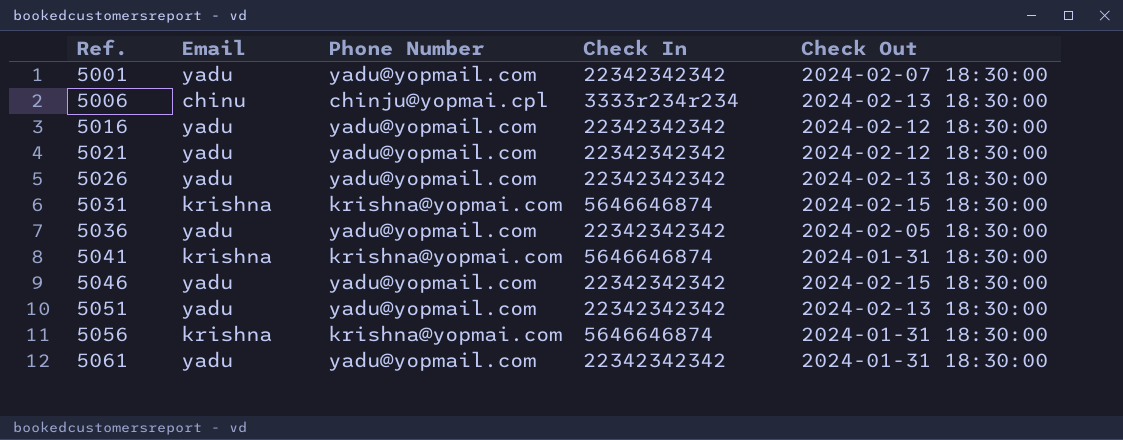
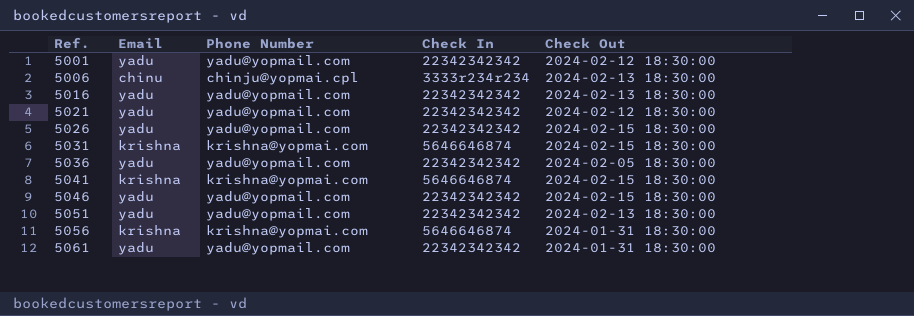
5001 | Check Out: 2024-02-07 18:30:00 -> 2024-02-12 18:30:00
5016 | Check Out: 2024-02-12 18:30:00 -> 2024-02-13 18:30:00
5026 | Check Out: 2024-02-13 18:30:00 -> 2024-02-15 18:30:00
5041 | Check Out: 2024-01-31 18:30:00 -> 2024-02-15 18:30:00

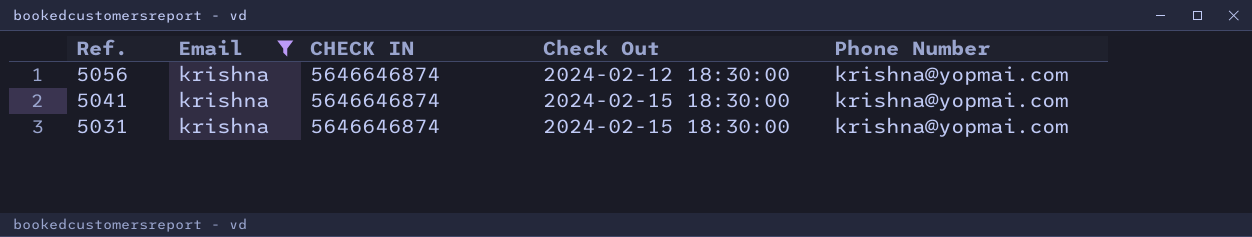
filter: none -> Email = krishna
row order: Ref. ascending -> Ref. descending
column name: Check In -> CHECK IN
column Phone Number | position: 3 -> 5
5056 | Check Out: 2024-01-31 18:30:00 -> 2024-02-12 18:30:00

